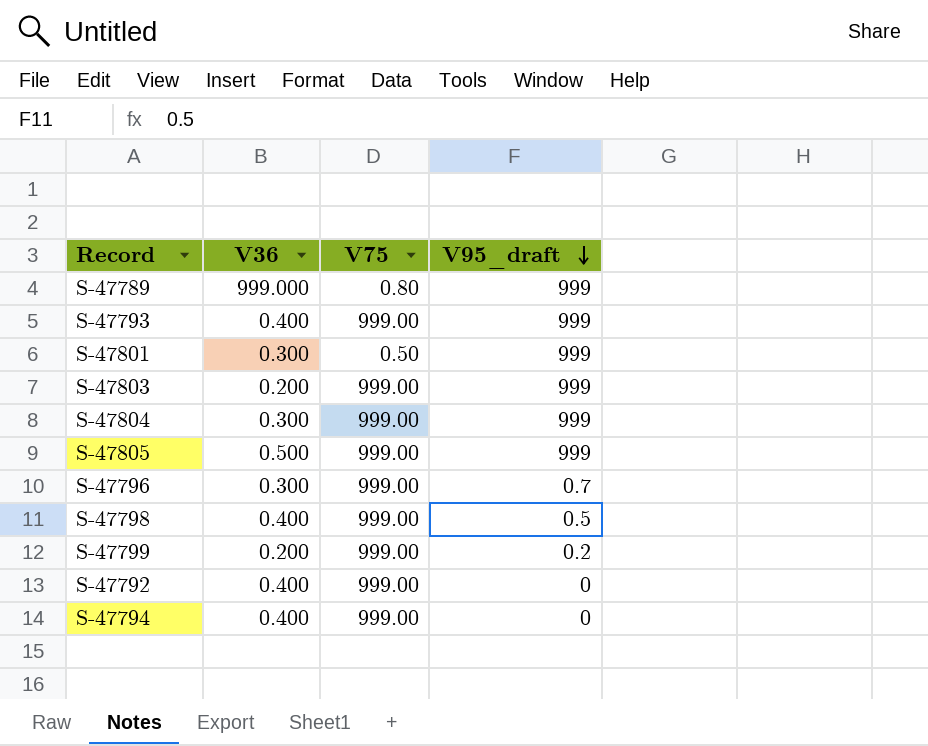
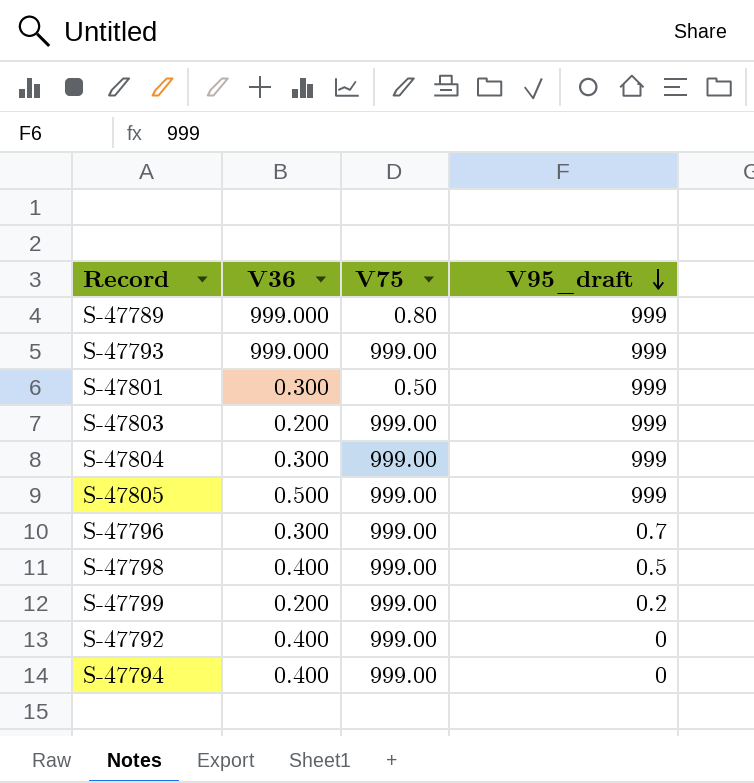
S-47793 | V36: 0.400 -> 999.000

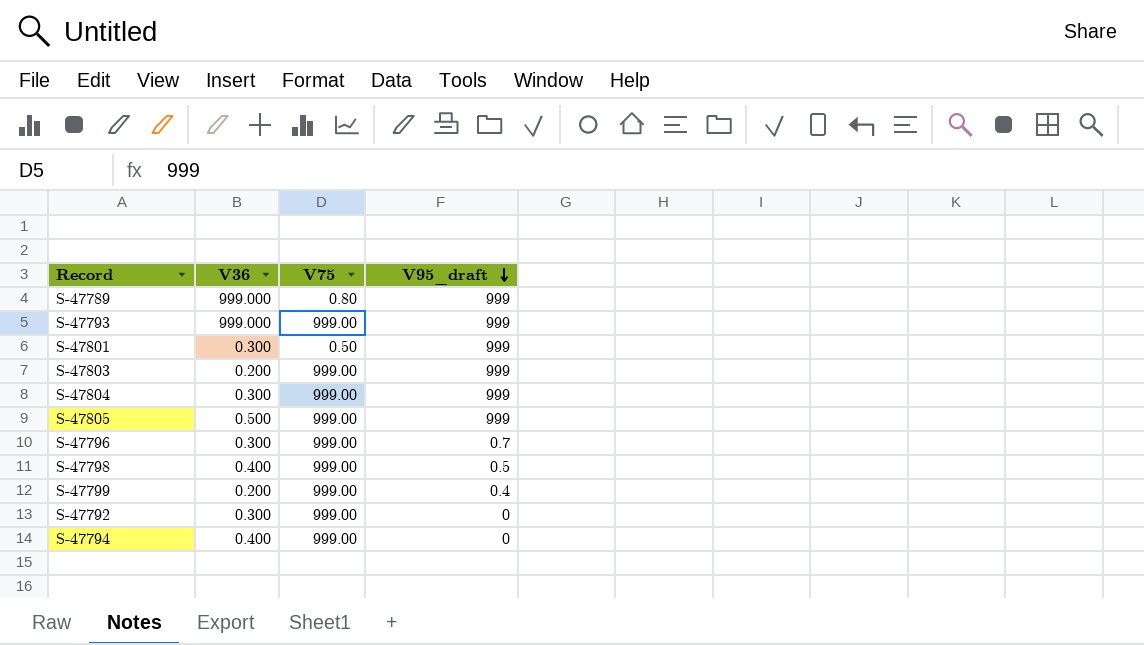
S-47799 | V95_draft: 0.2 -> 0.4
S-47792 | V36: 0.400 -> 0.300

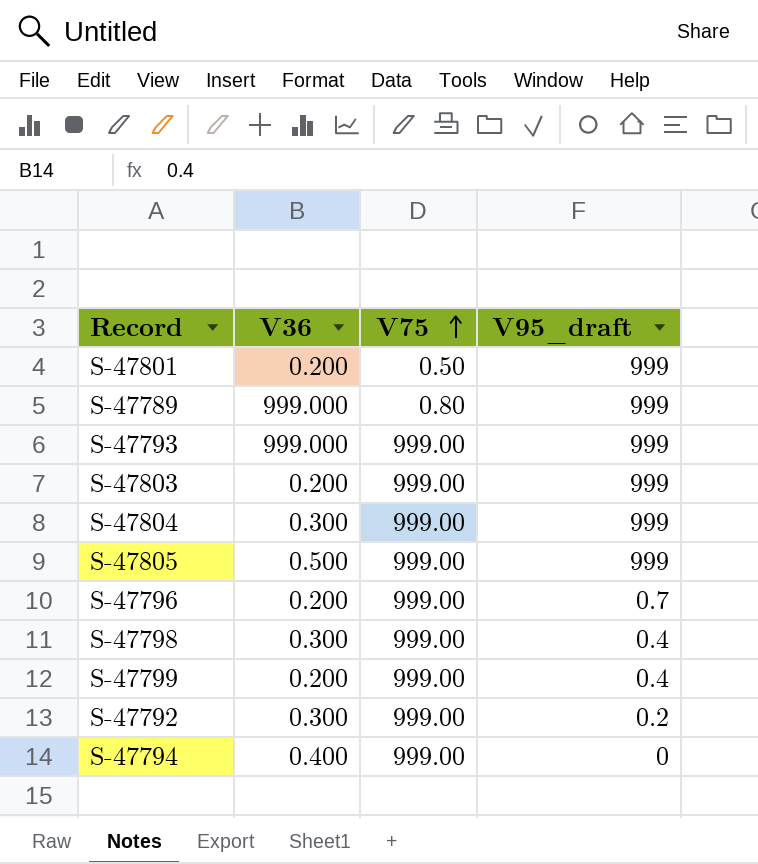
row order: V95_draft descending -> V75 ascending
S-47801 | V36: 0.300 -> 0.200
S-47796 | V36: 0.300 -> 0.200
S-47798 | V36: 0.400 -> 0.300
S-47798 | V95_draft: 0.5 -> 0.4
S-47792 | V95_draft: 0 -> 0.2

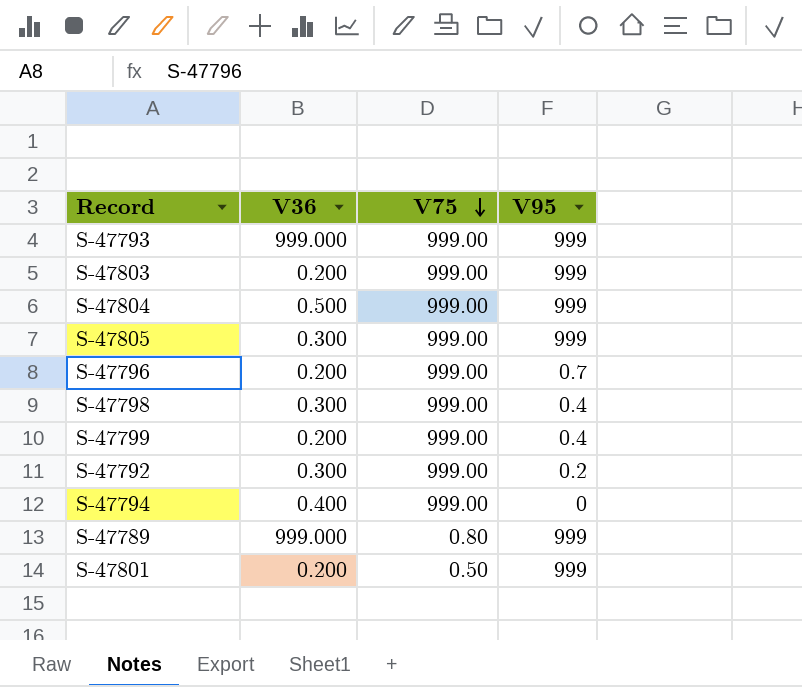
row order: V75 ascending -> V75 descending
column name: V95_draft -> V95
S-47804 | V36: 0.300 -> 0.500
S-47805 | V36: 0.500 -> 0.300

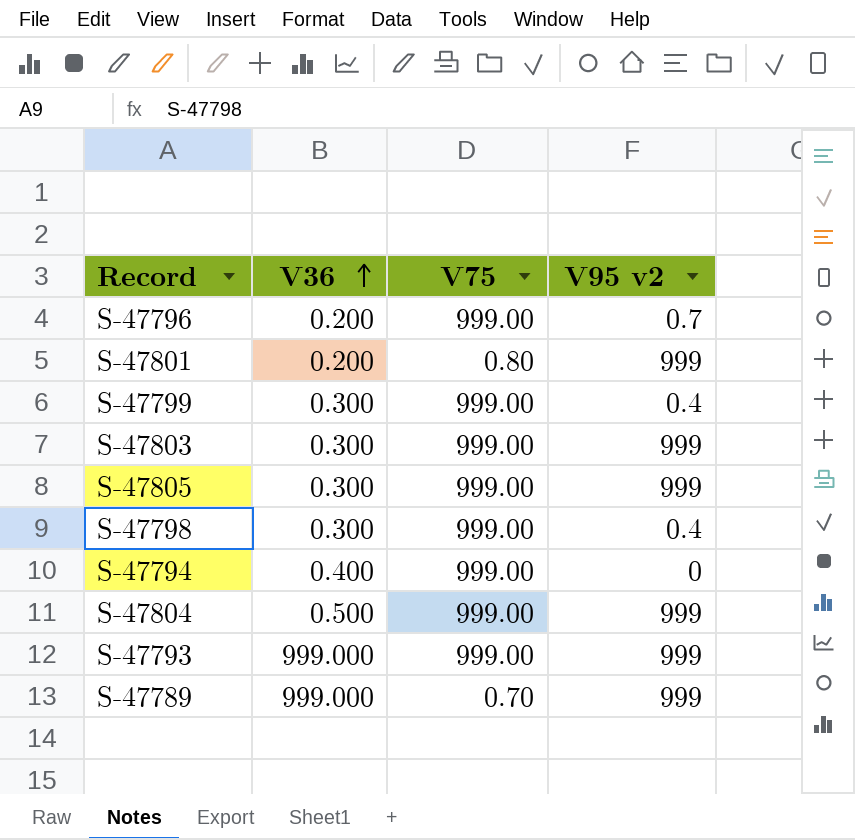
row order: V75 descending -> V36 ascending
column name: V95 -> V95 v2
row S-47792: 0.300 | 999.00 | 0.2 -> none
S-47801 | V75: 0.50 -> 0.80
S-47799 | V36: 0.200 -> 0.300
S-47803 | V36: 0.200 -> 0.300
S-47789 | V75: 0.80 -> 0.70

